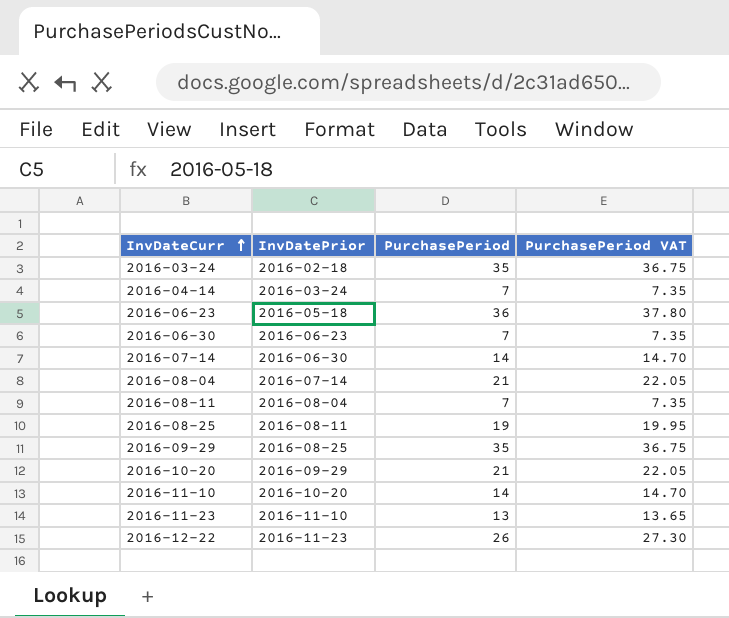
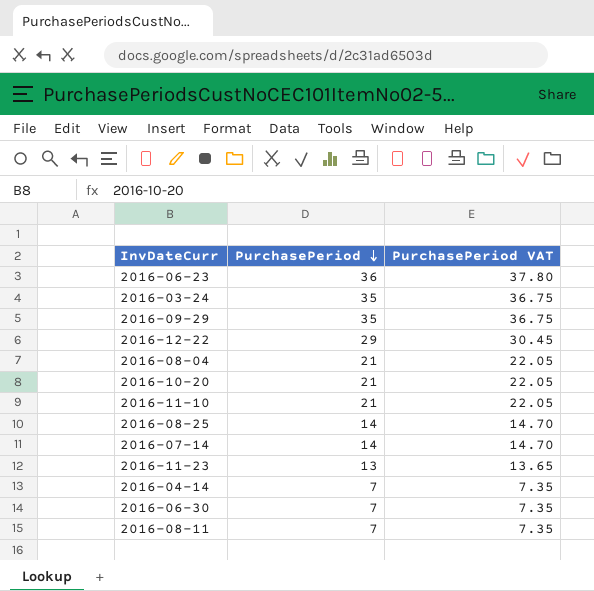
row order: InvDateCurr ascending -> PurchasePeriod descending
column InvDatePrior | position: 2 -> none
2016-12-22 | PurchasePeriod: 26 -> 29
2016-12-22 | PurchasePeriod VAT: 27.30 -> 30.45
2016-11-10 | PurchasePeriod: 14 -> 21
2016-11-10 | PurchasePeriod VAT: 14.70 -> 22.05
2016-08-25 | PurchasePeriod: 19 -> 14
2016-08-25 | PurchasePeriod VAT: 19.95 -> 14.70

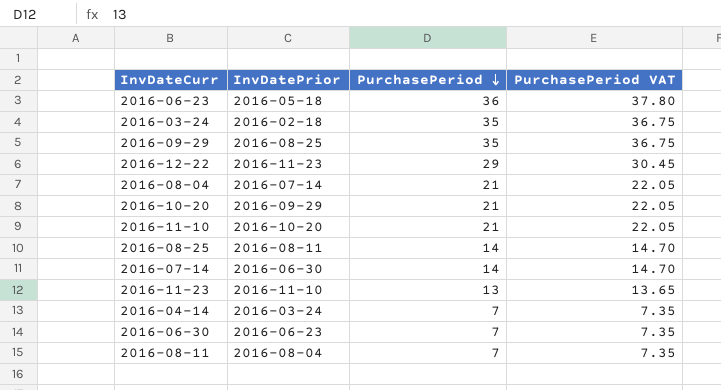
column InvDatePrior | position: none -> 2

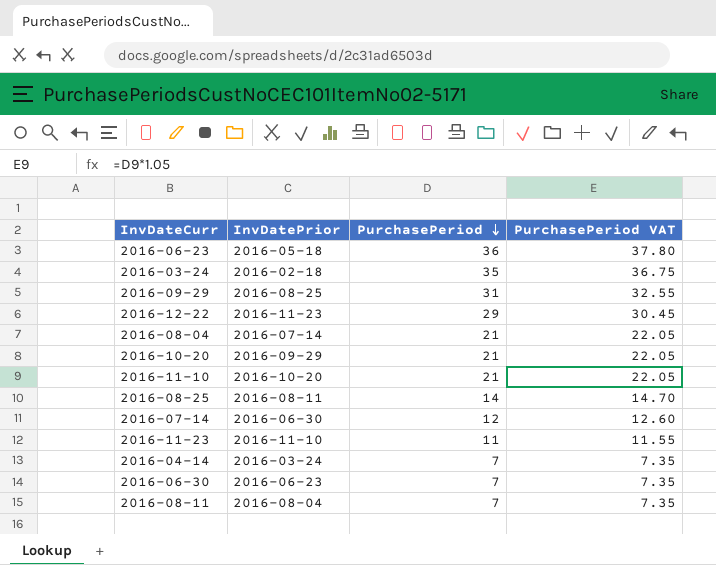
2016-09-29 | PurchasePeriod: 35 -> 31
2016-09-29 | PurchasePeriod VAT: 36.75 -> 32.55
2016-07-14 | PurchasePeriod: 14 -> 12
2016-07-14 | PurchasePeriod VAT: 14.70 -> 12.60
2016-11-23 | PurchasePeriod: 13 -> 11
2016-11-23 | PurchasePeriod VAT: 13.65 -> 11.55

